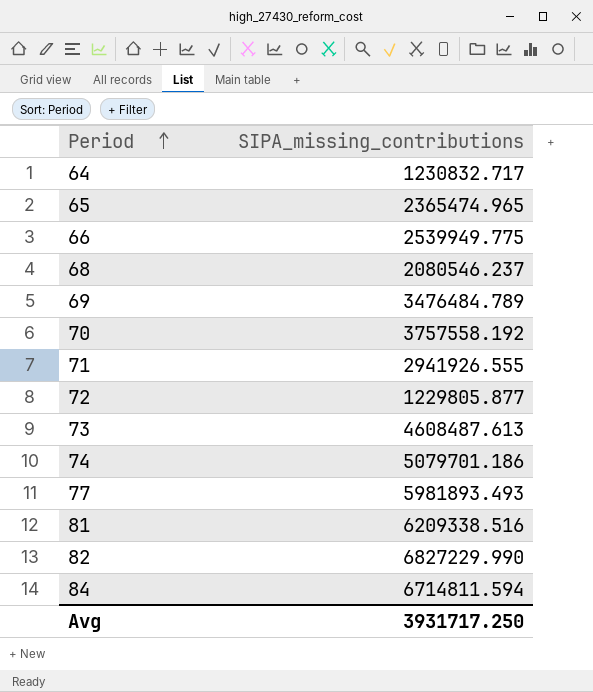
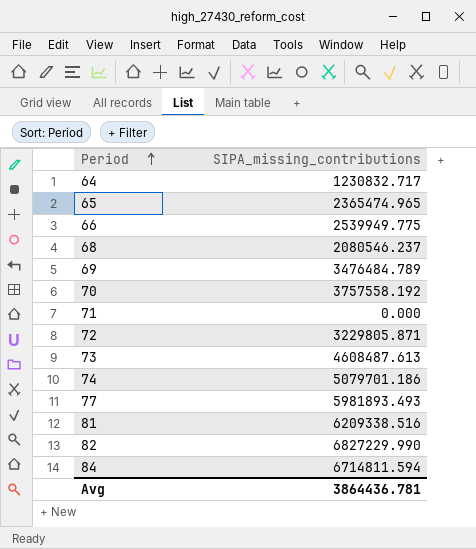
71 | SIPA_missing_contributions: 2941926.555 -> 0.000
72 | SIPA_missing_contributions: 1229805.877 -> 3229805.871
Avg | SIPA_missing_contributions: 3931717.250 -> 3864436.781

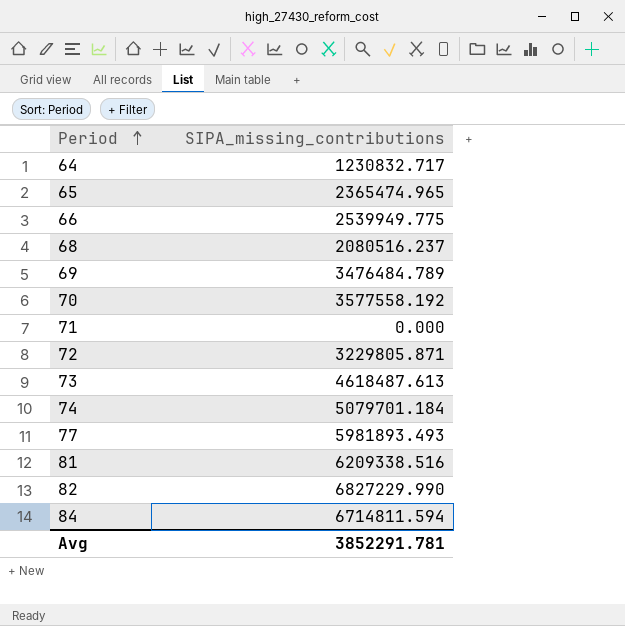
68 | SIPA_missing_contributions: 2080546.237 -> 2080516.237
70 | SIPA_missing_contributions: 3757558.192 -> 3577558.192
73 | SIPA_missing_contributions: 4608487.613 -> 4618487.613
74 | SIPA_missing_contributions: 5079701.186 -> 5079701.184
Avg | SIPA_missing_contributions: 3864436.781 -> 3852291.781

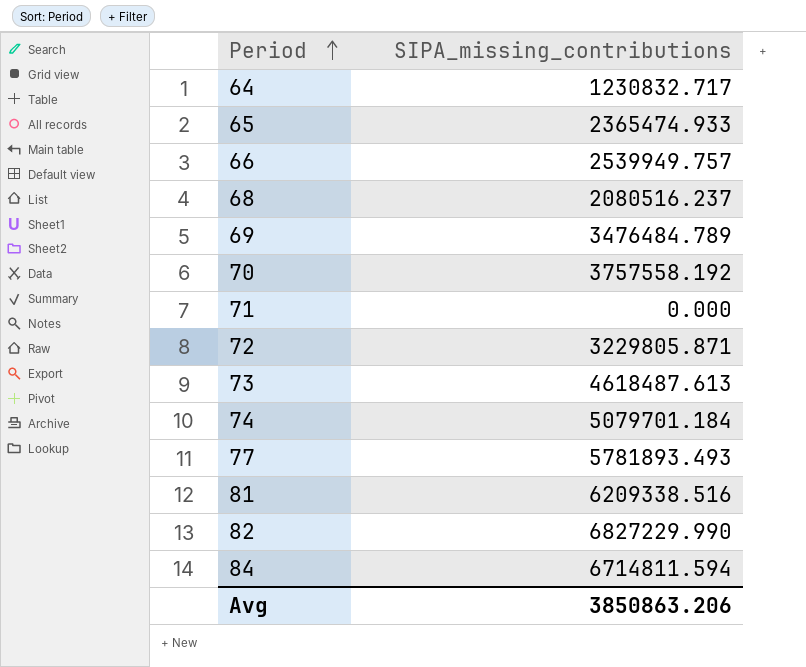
65 | SIPA_missing_contributions: 2365474.965 -> 2365474.933
66 | SIPA_missing_contributions: 2539949.775 -> 2539949.757
70 | SIPA_missing_contributions: 3577558.192 -> 3757558.192
77 | SIPA_missing_contributions: 5981893.493 -> 5781893.493
Avg | SIPA_missing_contributions: 3852291.781 -> 3850863.206

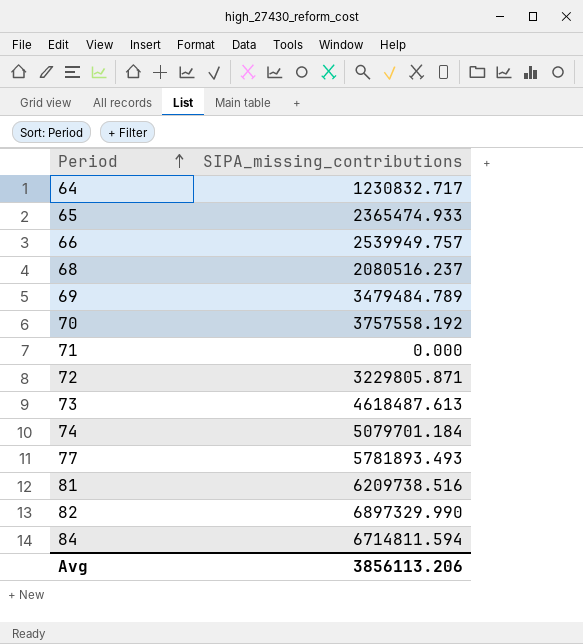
69 | SIPA_missing_contributions: 3476484.789 -> 3479484.789
81 | SIPA_missing_contributions: 6209338.516 -> 6209738.516
82 | SIPA_missing_contributions: 6827229.990 -> 6897329.990
Avg | SIPA_missing_contributions: 3850863.206 -> 3856113.206

